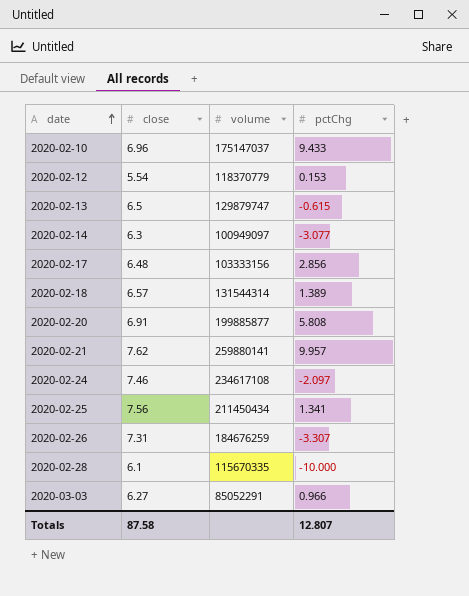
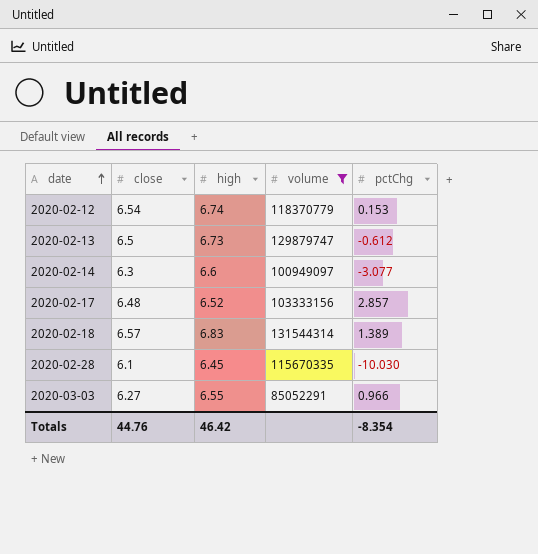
filter: none -> volume <= 131544314
column high | position: none -> 3
2020-02-12 | close: 5.54 -> 6.54
2020-02-13 | pctChg: -0.615 -> -0.612
2020-02-17 | pctChg: 2.856 -> 2.857
2020-02-28 | pctChg: -10.000 -> -10.030
Totals | close: 87.58 -> 44.76
Totals | pctChg: 12.807 -> -8.354

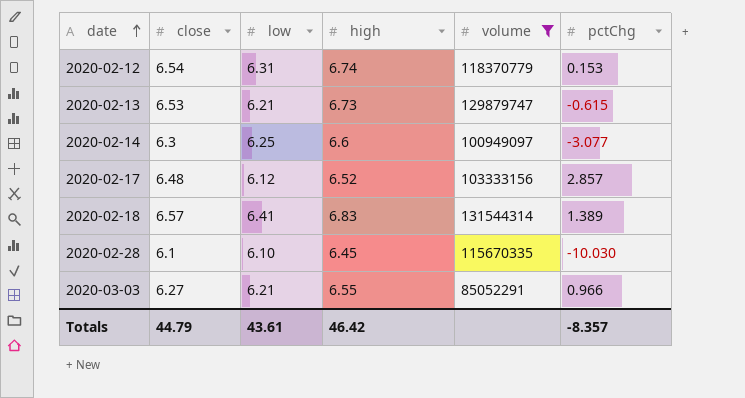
column low | position: none -> 3
2020-02-13 | close: 6.5 -> 6.53
2020-02-13 | pctChg: -0.612 -> -0.615
Totals | close: 44.76 -> 44.79
Totals | pctChg: -8.354 -> -8.357

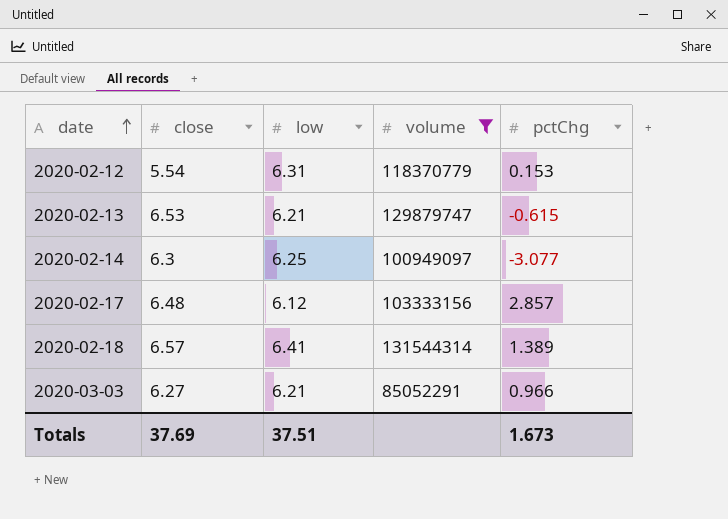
column high | position: 4 -> none
row 2020-02-28: 6.1 | 6.10 | 6.45 | 115670335 | -10.030 -> none
2020-02-12 | close: 6.54 -> 5.54
Totals | close: 44.79 -> 37.69
Totals | low: 43.61 -> 37.51
Totals | pctChg: -8.357 -> 1.673

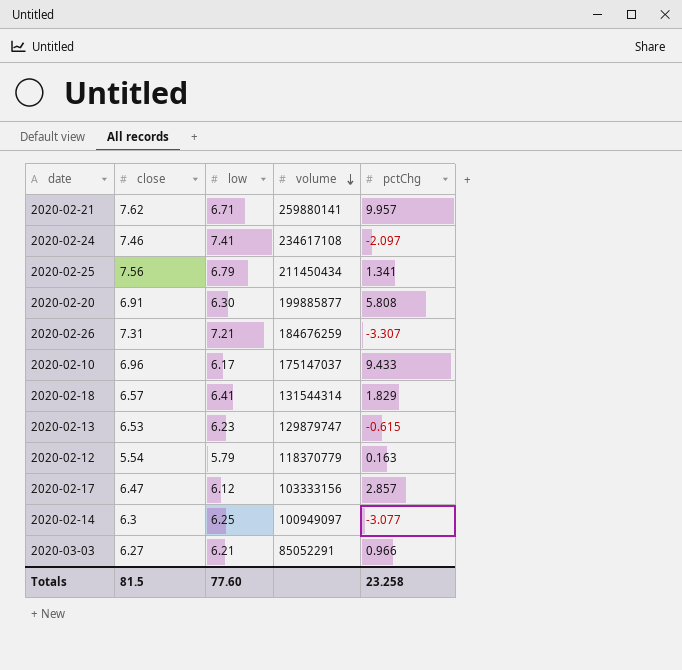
filter: volume <= 131544314 -> none
row order: date ascending -> volume descending
2020-02-18 | pctChg: 1.389 -> 1.829
2020-02-13 | low: 6.21 -> 6.23
2020-02-12 | low: 6.31 -> 5.79
2020-02-12 | pctChg: 0.153 -> 0.163
2020-02-17 | close: 6.48 -> 6.47
Totals | close: 37.69 -> 81.5
Totals | low: 37.51 -> 77.60
Totals | pctChg: 1.673 -> 23.258

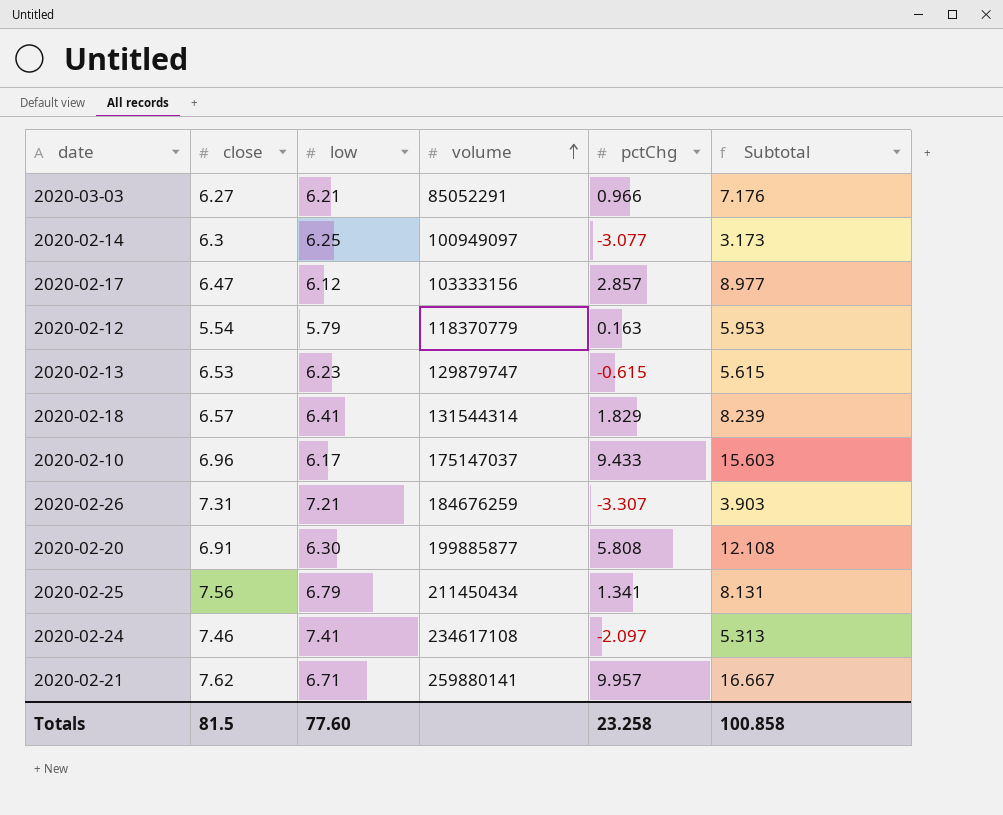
row order: volume descending -> volume ascending
column Subtotal | formula: none -> [low] + [pctChg]

